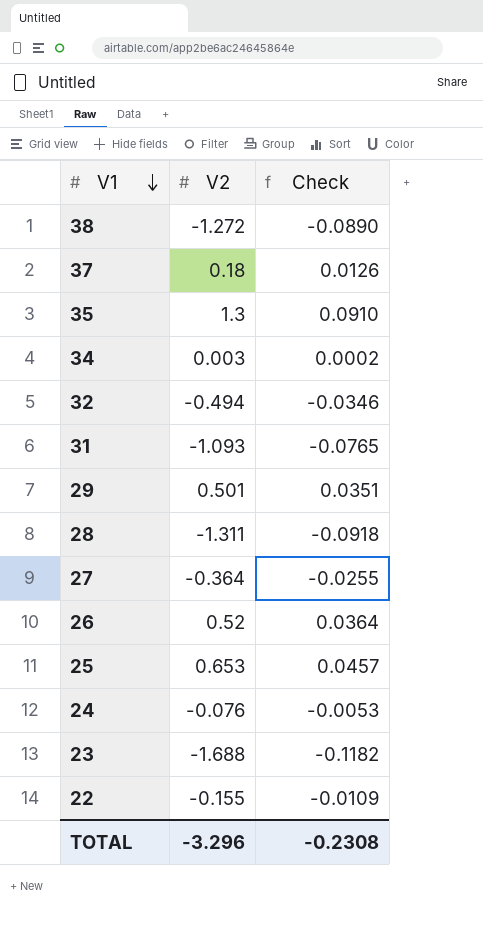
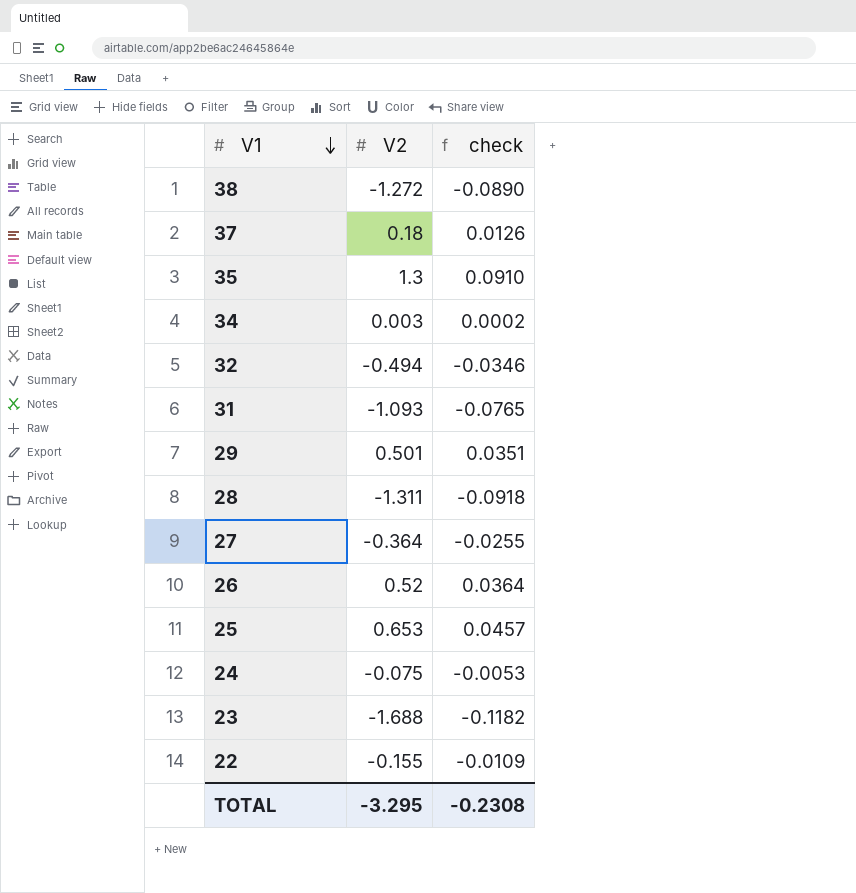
column name: Check -> check
24 | V2: -0.076 -> -0.075
TOTAL | V2: -3.296 -> -3.295

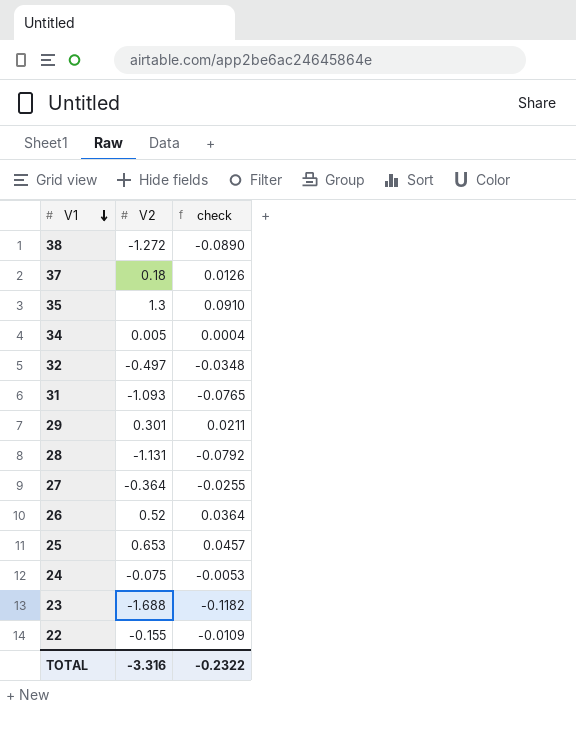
34 | V2: 0.003 -> 0.005
34 | check: 0.0002 -> 0.0004
32 | V2: -0.494 -> -0.497
32 | check: -0.0346 -> -0.0348
29 | V2: 0.501 -> 0.301
29 | check: 0.0351 -> 0.0211
28 | V2: -1.311 -> -1.131
28 | check: -0.0918 -> -0.0792
TOTAL | V2: -3.295 -> -3.316
TOTAL | check: -0.2308 -> -0.2322

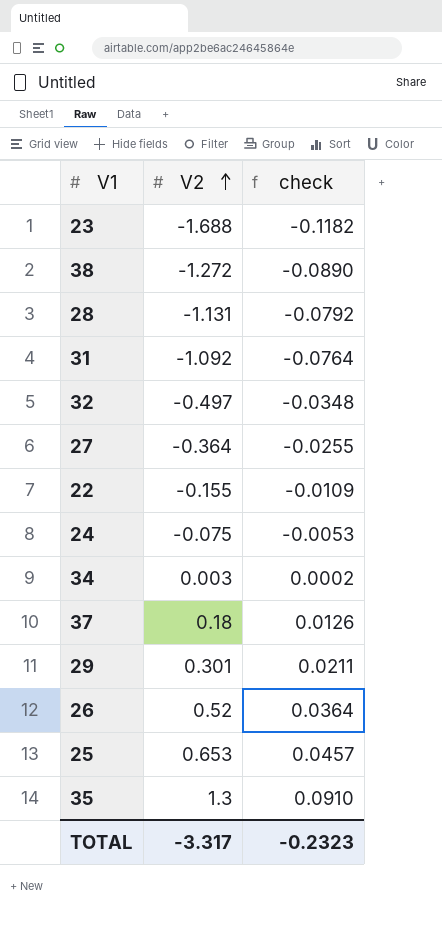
row order: V1 descending -> V2 ascending
31 | V2: -1.093 -> -1.092
31 | check: -0.0765 -> -0.0764
34 | V2: 0.005 -> 0.003
34 | check: 0.0004 -> 0.0002
TOTAL | V2: -3.316 -> -3.317
TOTAL | check: -0.2322 -> -0.2323

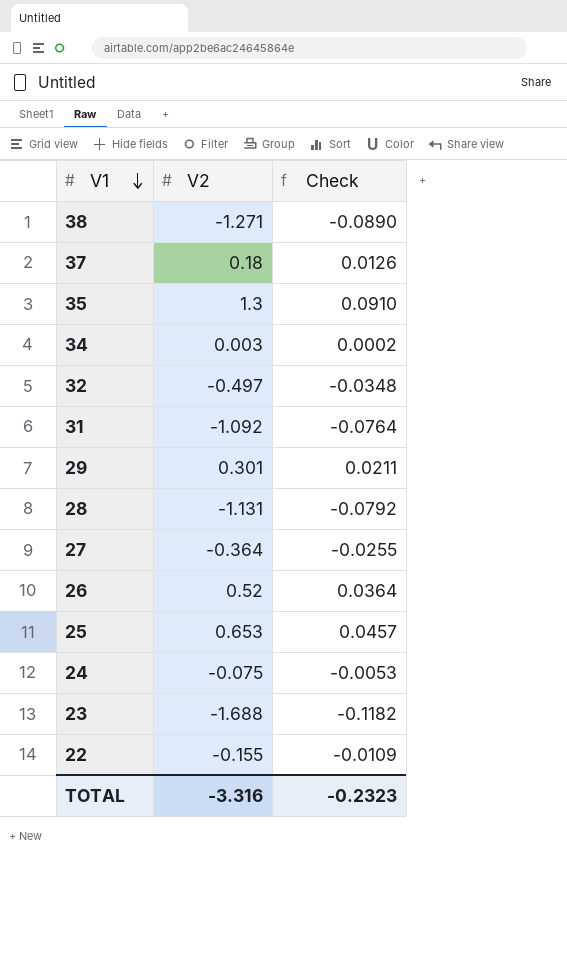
row order: V2 ascending -> V1 descending
column name: check -> Check
38 | V2: -1.272 -> -1.271
TOTAL | V2: -3.317 -> -3.316

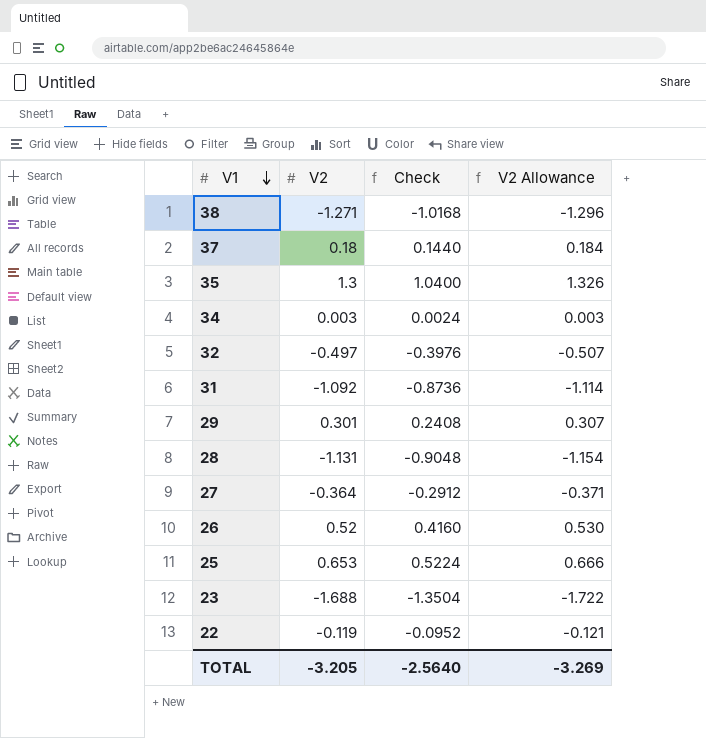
column Check | formula: [V2] * 0.07 -> [V2] * 0.8
column V2 Allowance | formula: none -> [V2] * 1.02
row 24: -0.075 | -0.0053 -> none
22 | V2: -0.155 -> -0.119
TOTAL | V2: -3.316 -> -3.205
TOTAL | Check: -0.2323 -> -2.5640

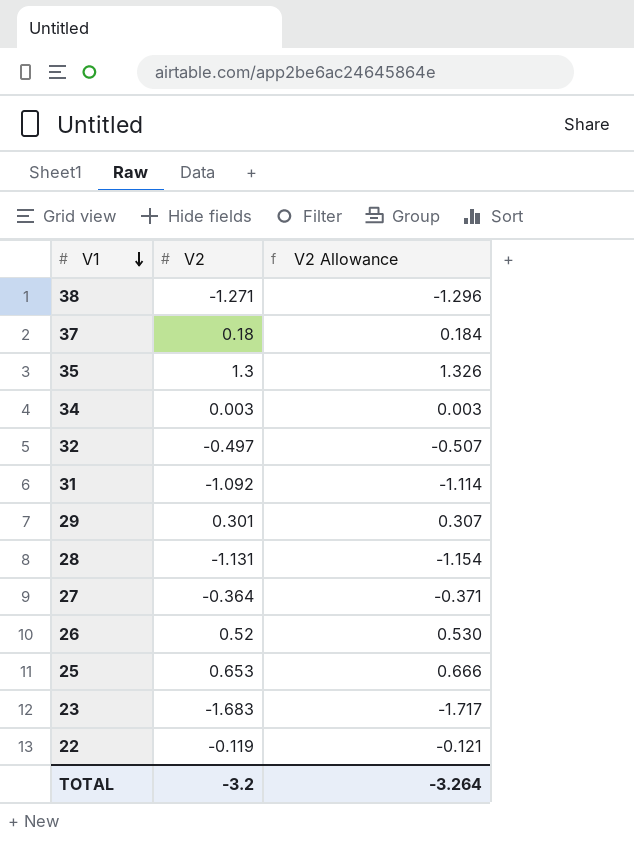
column Check | formula: [V2] * 0.8 -> none
23 | V2: -1.688 -> -1.683
23 | V2 Allowance: -1.722 -> -1.717
TOTAL | V2: -3.205 -> -3.2
TOTAL | V2 Allowance: -3.269 -> -3.264

